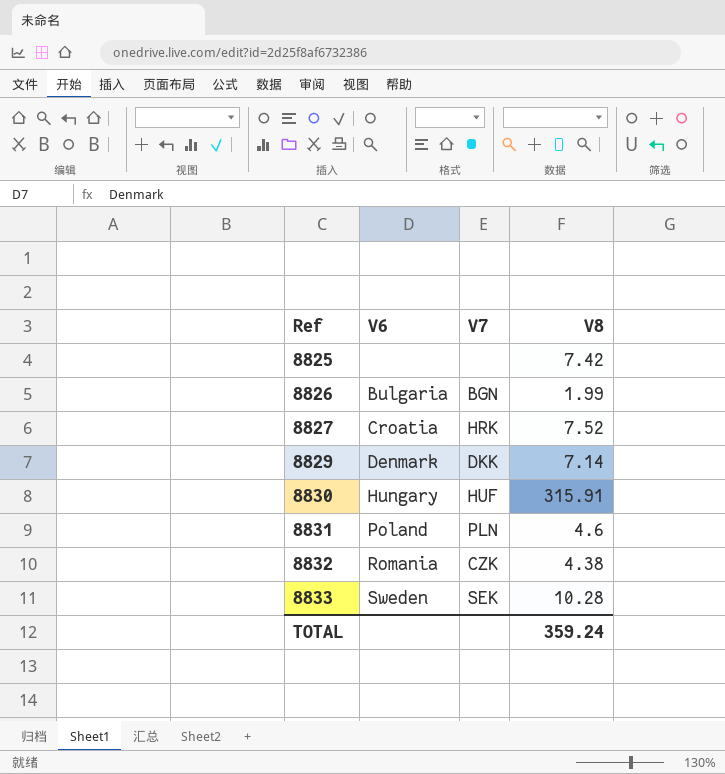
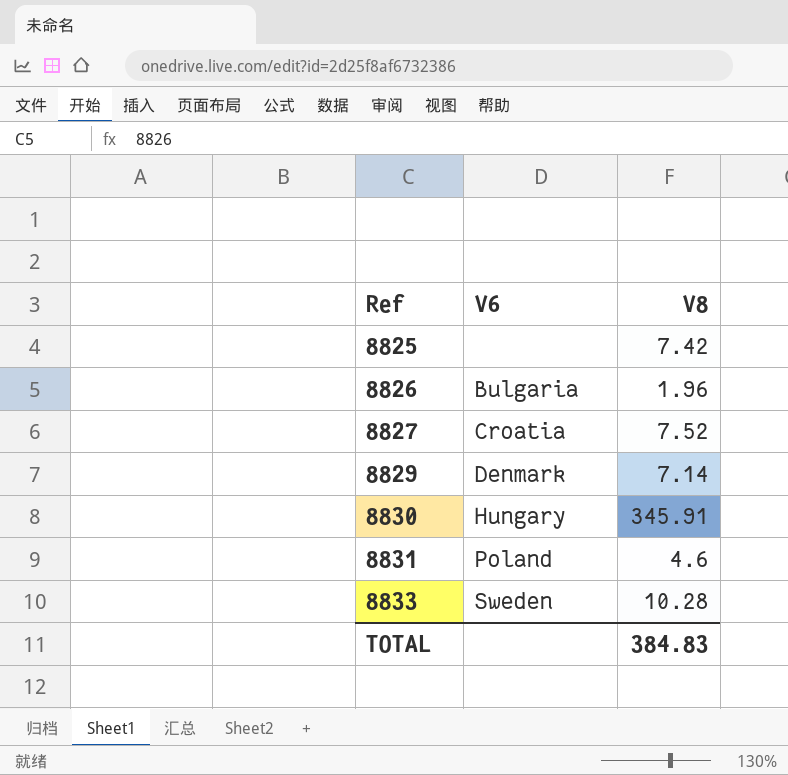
column V7 | position: 3 -> none
row 8832: Romania | CZK | 4.38 -> none
8826 | V8: 1.99 -> 1.96
8830 | V8: 315.91 -> 345.91
TOTAL | V8: 359.24 -> 384.83

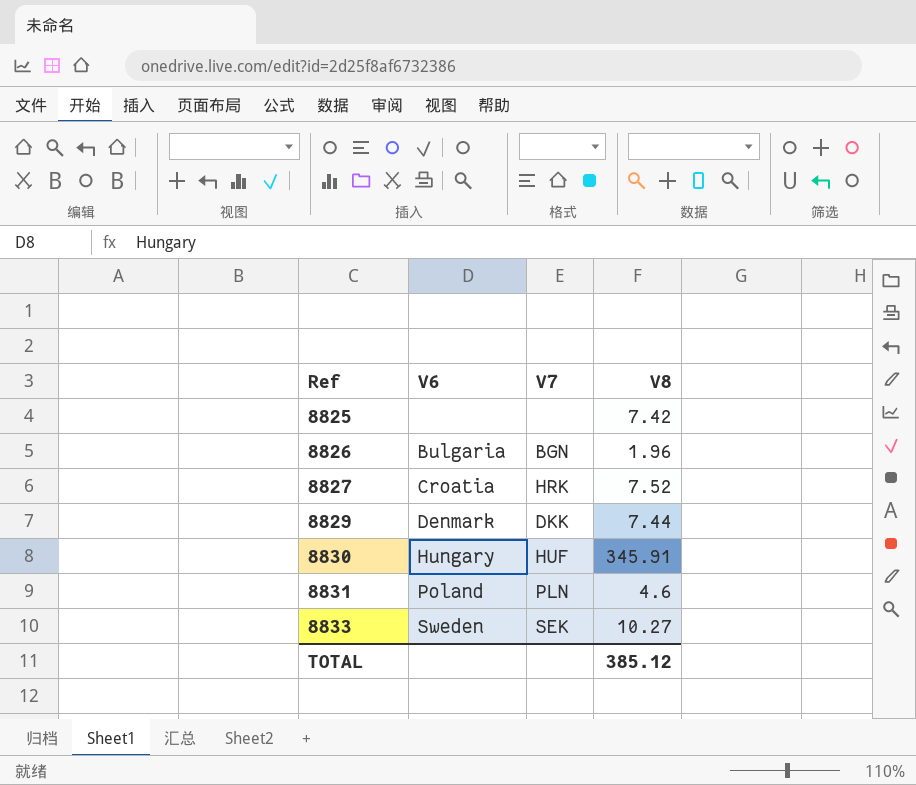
column V7 | position: none -> 3
8829 | V8: 7.14 -> 7.44
8833 | V8: 10.28 -> 10.27
TOTAL | V8: 384.83 -> 385.12

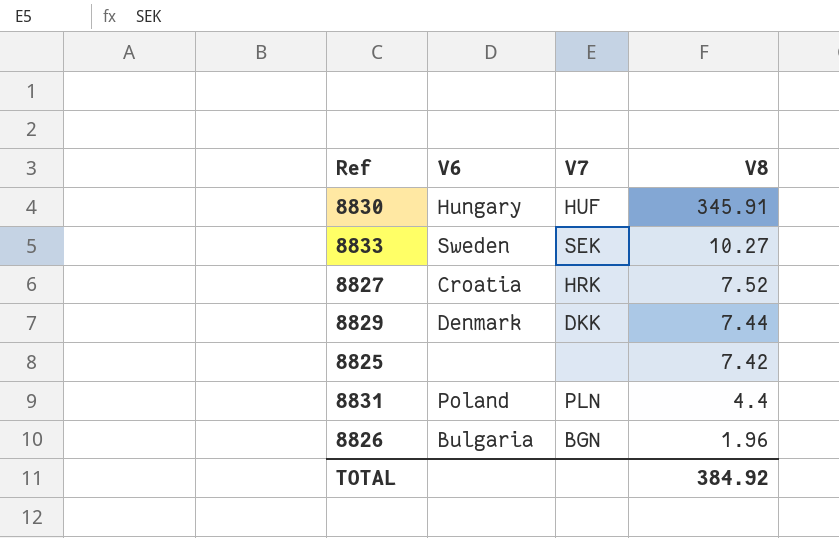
row order: Ref ascending -> V8 descending
8831 | V8: 4.6 -> 4.4
TOTAL | V8: 385.12 -> 384.92

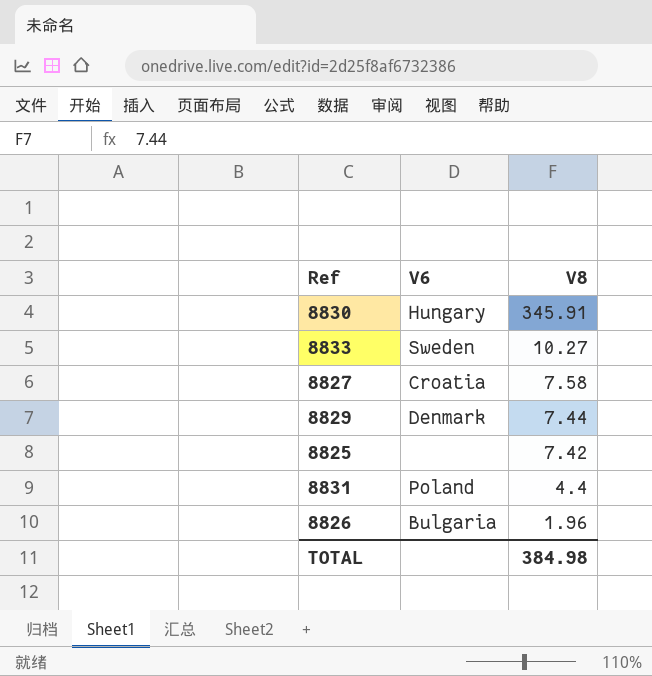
column V7 | position: 3 -> none
8827 | V8: 7.52 -> 7.58
TOTAL | V8: 384.92 -> 384.98

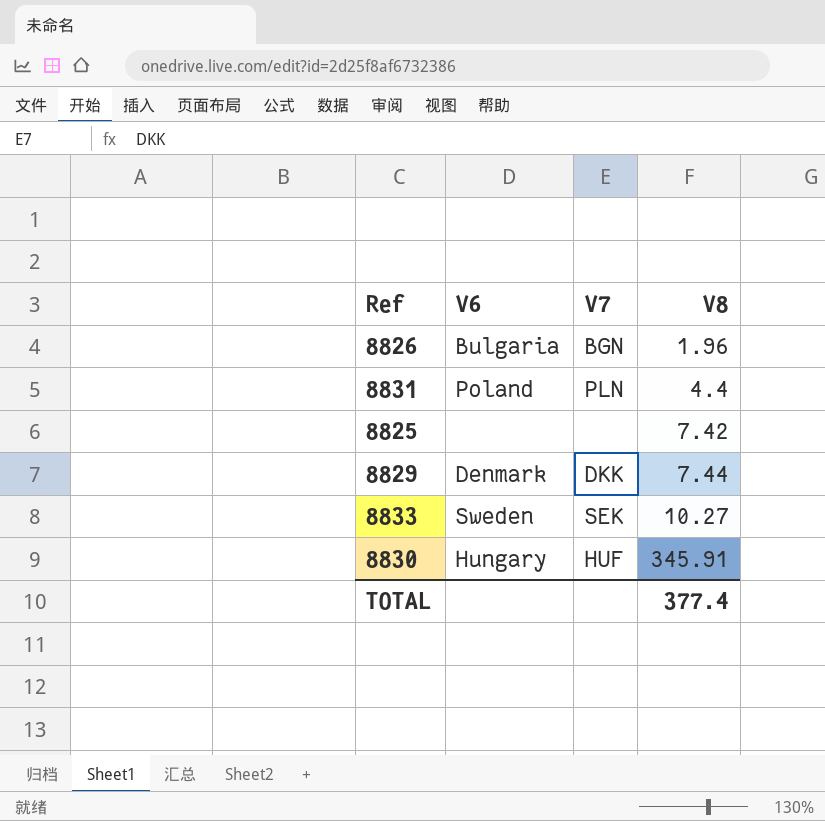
row order: V8 descending -> V8 ascending
column V7 | position: none -> 3
row 8827: Croatia | 7.58 -> none
TOTAL | V8: 384.98 -> 377.4

